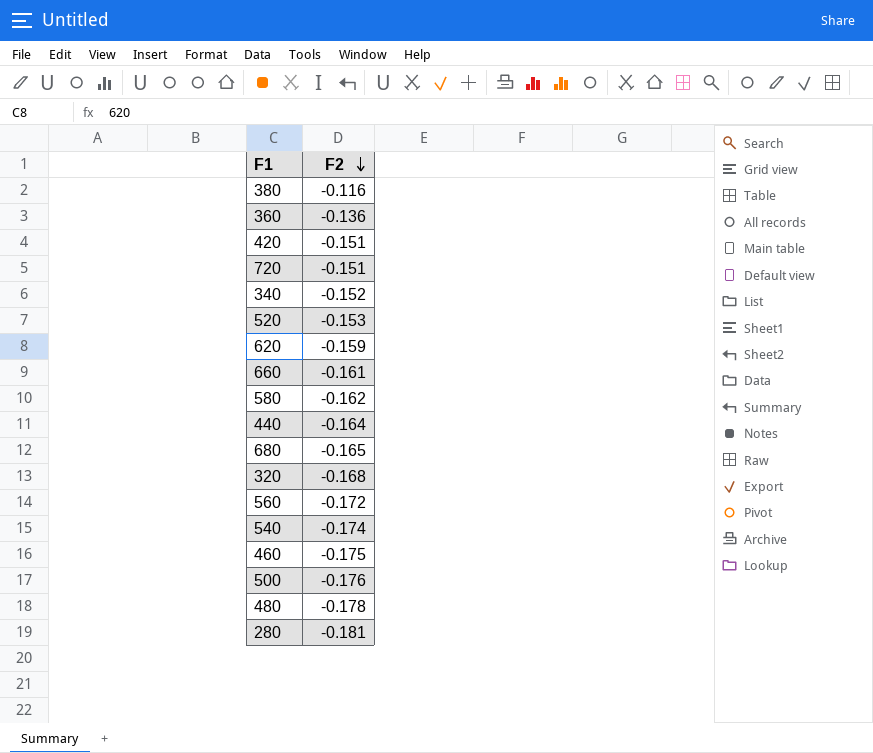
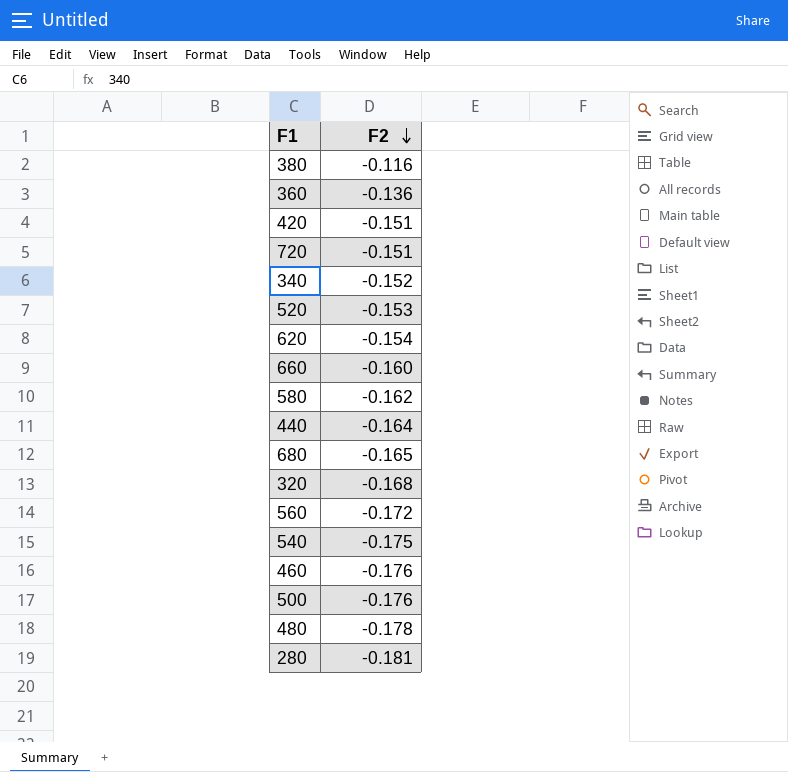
620 | F2: -0.159 -> -0.154
660 | F2: -0.161 -> -0.160
540 | F2: -0.174 -> -0.175
460 | F2: -0.175 -> -0.176

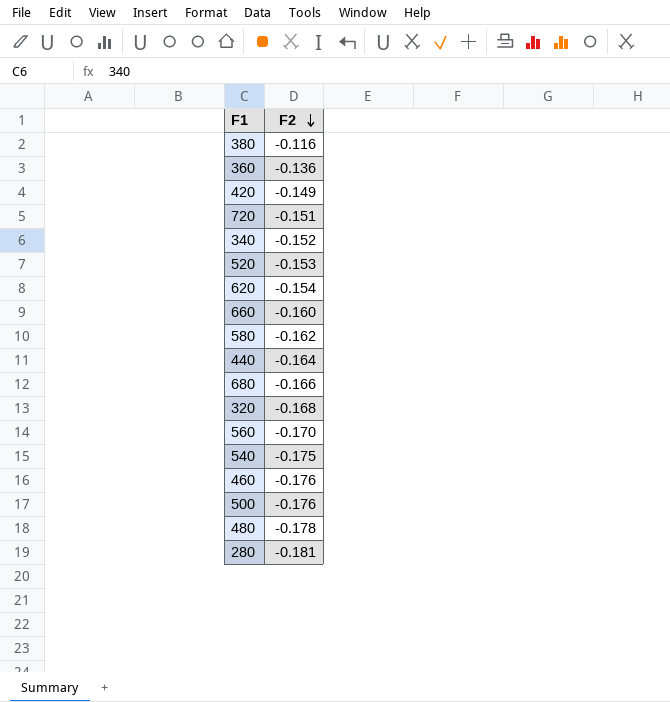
420 | F2: -0.151 -> -0.149
680 | F2: -0.165 -> -0.166
560 | F2: -0.172 -> -0.170

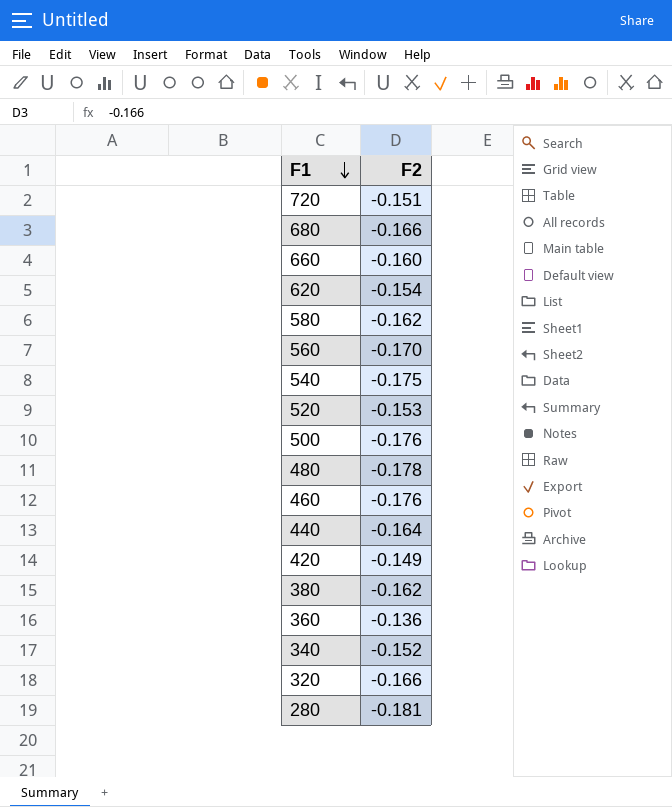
row order: F2 descending -> F1 descending
380 | F2: -0.116 -> -0.162
320 | F2: -0.168 -> -0.166

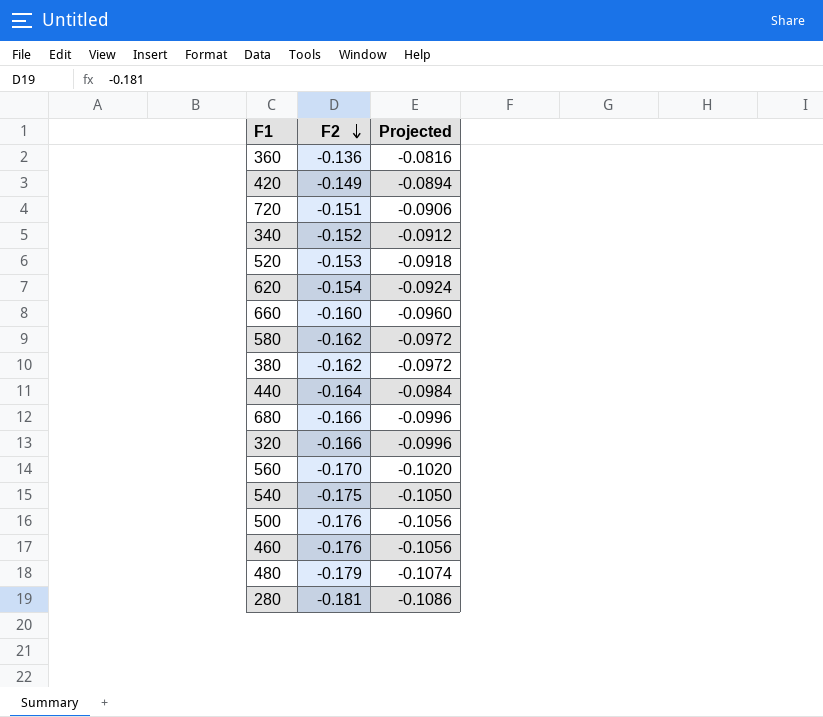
row order: F1 descending -> F2 descending
column Projected | formula: none -> [F2] * 0.6
480 | F2: -0.178 -> -0.179

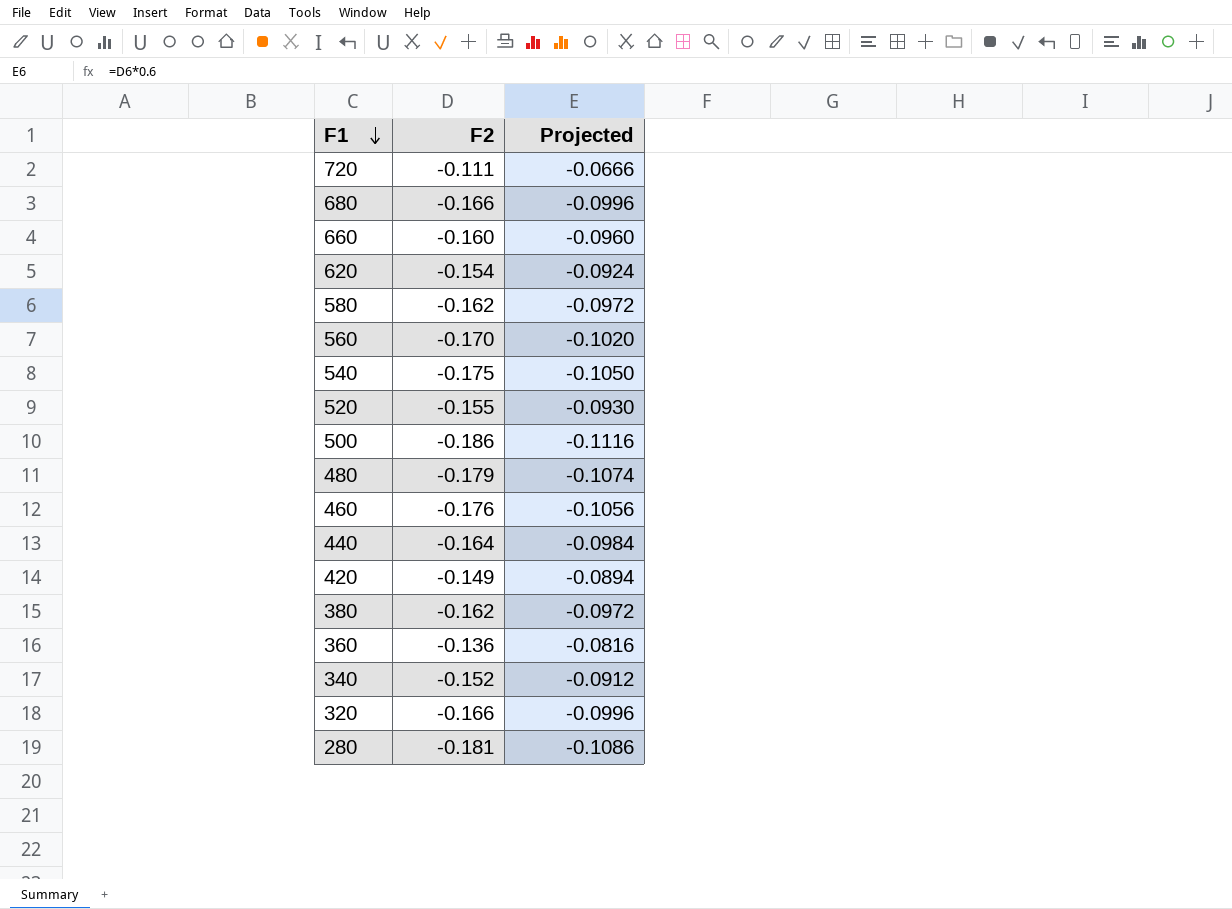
row order: F2 descending -> F1 descending
720 | F2: -0.151 -> -0.111
720 | Projected: -0.0906 -> -0.0666
520 | F2: -0.153 -> -0.155
520 | Projected: -0.0918 -> -0.0930
500 | F2: -0.176 -> -0.186
500 | Projected: -0.1056 -> -0.1116

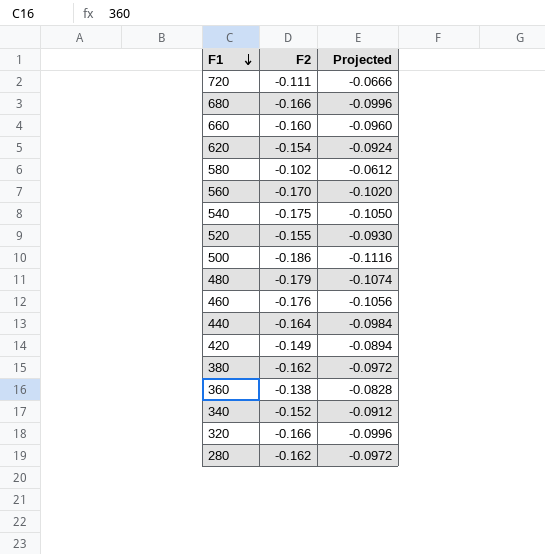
580 | F2: -0.162 -> -0.102
580 | Projected: -0.0972 -> -0.0612
360 | F2: -0.136 -> -0.138
360 | Projected: -0.0816 -> -0.0828
280 | F2: -0.181 -> -0.162
280 | Projected: -0.1086 -> -0.0972

